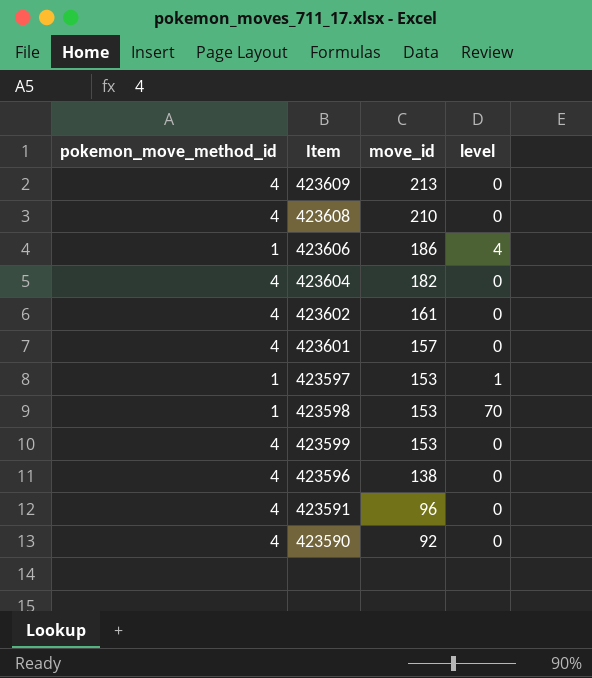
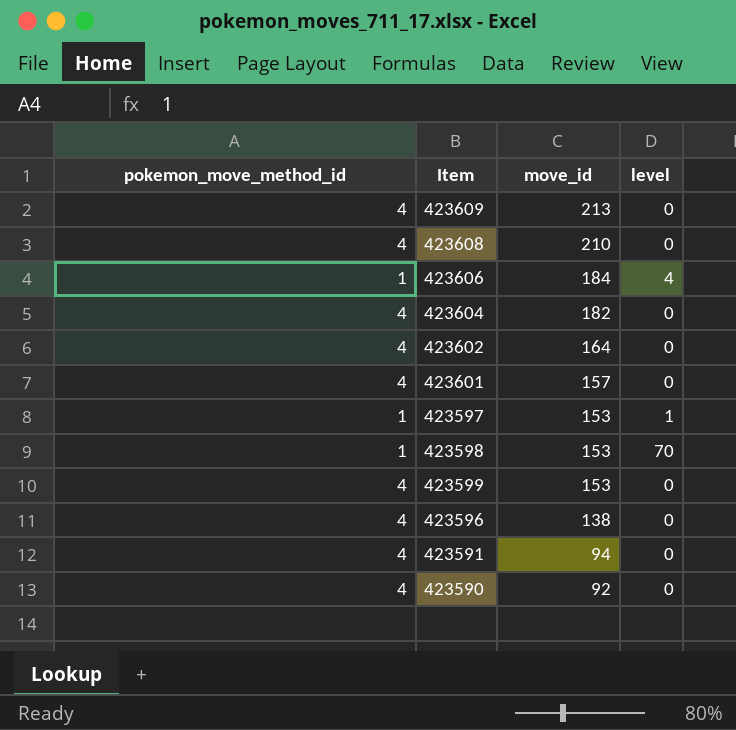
423606 | move_id: 186 -> 184
423602 | move_id: 161 -> 164
423591 | move_id: 96 -> 94

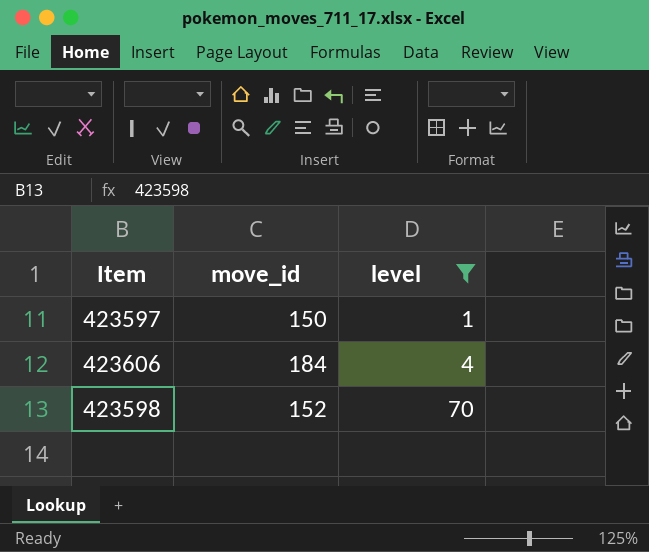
filter: none -> level != 0
row order: move_id descending -> level ascending
column pokemon_move_method_id | position: 1 -> none
423597 | move_id: 153 -> 150
423598 | move_id: 153 -> 152

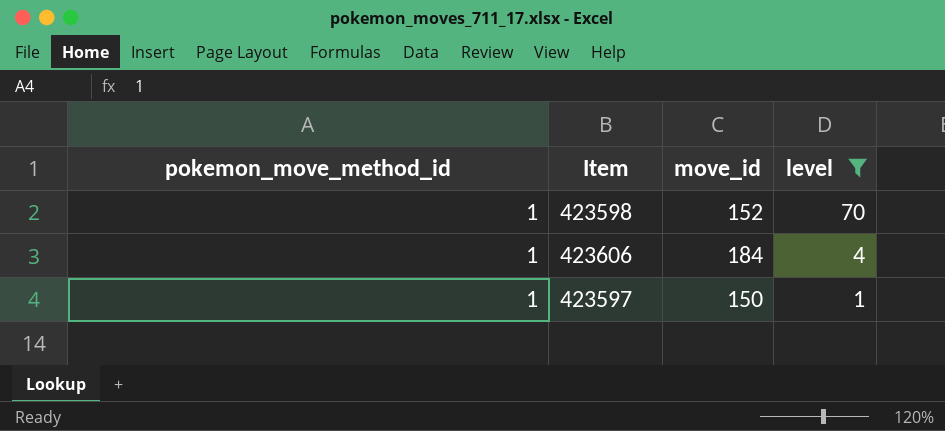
row order: level ascending -> level descending
column pokemon_move_method_id | position: none -> 1

